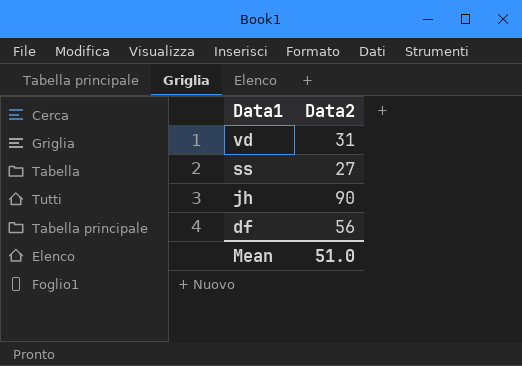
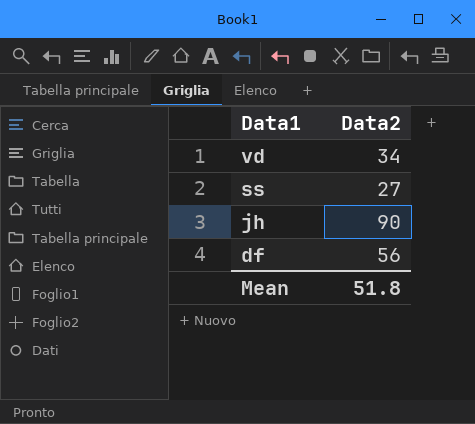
vd | Data2: 31 -> 34
Mean | Data2: 51.0 -> 51.8

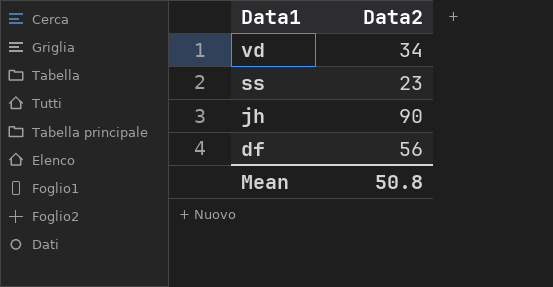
ss | Data2: 27 -> 23
Mean | Data2: 51.8 -> 50.8

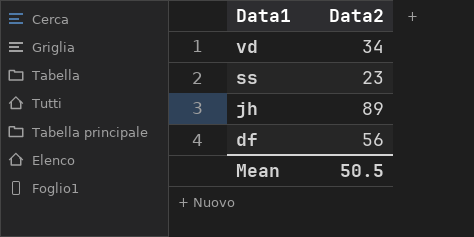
jh | Data2: 90 -> 89
Mean | Data2: 50.8 -> 50.5

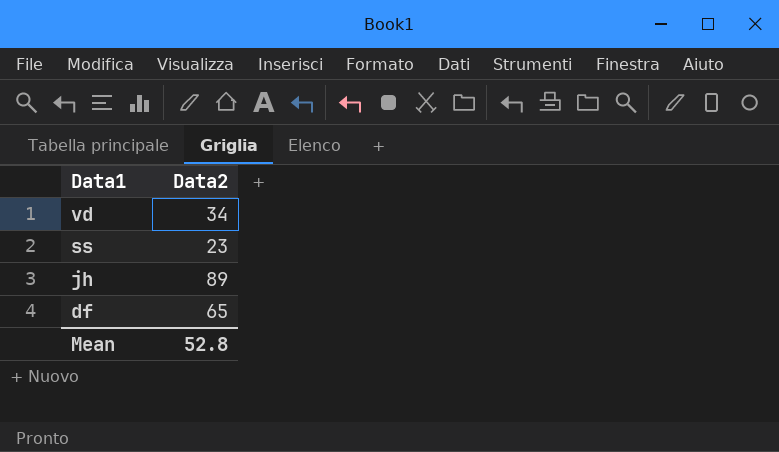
df | Data2: 56 -> 65
Mean | Data2: 50.5 -> 52.8

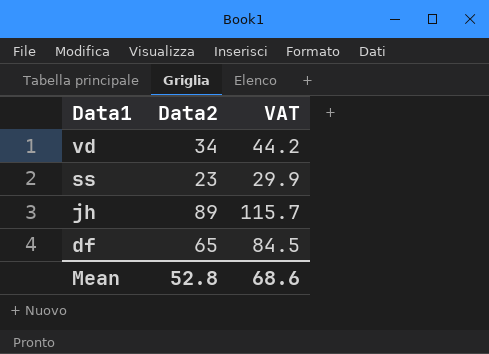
column VAT | formula: none -> [Data2] * 1.3

